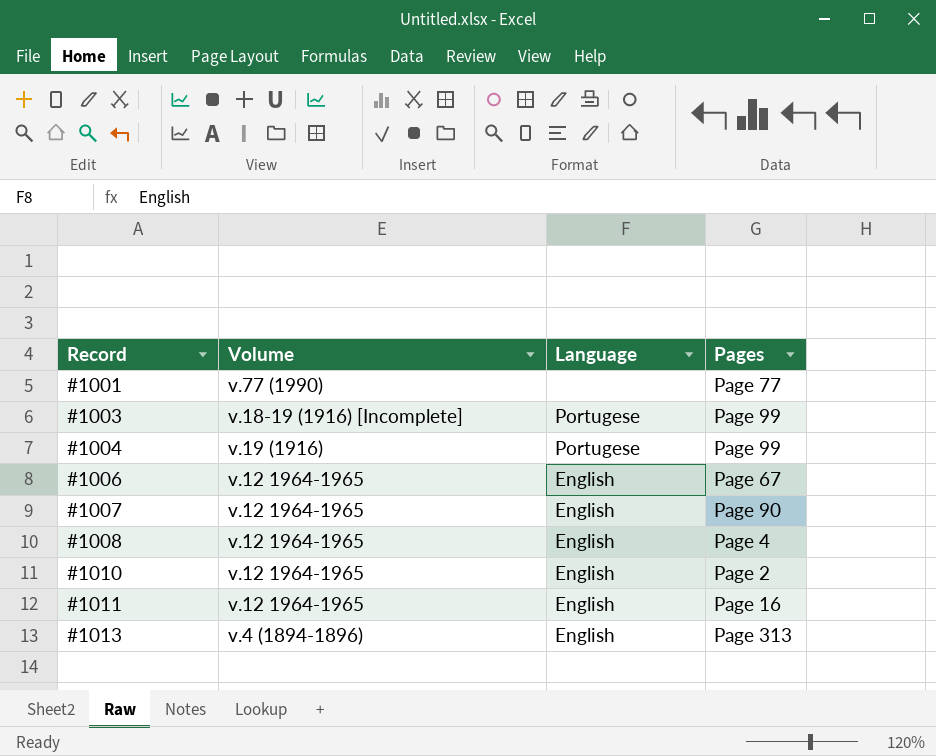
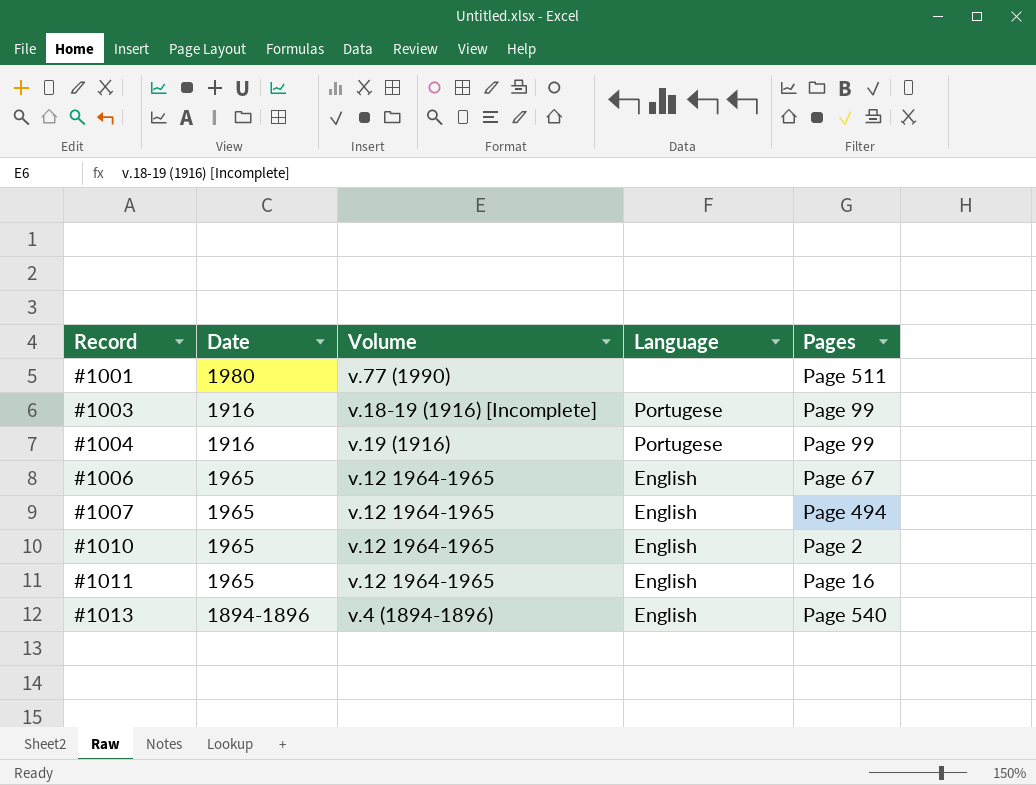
column Date | position: none -> 2
row #1008: v.12 1964-1965 | English | Page 4 -> none
#1001 | Pages: Page 77 -> Page 511
#1007 | Pages: Page 90 -> Page 494
#1013 | Pages: Page 313 -> Page 540

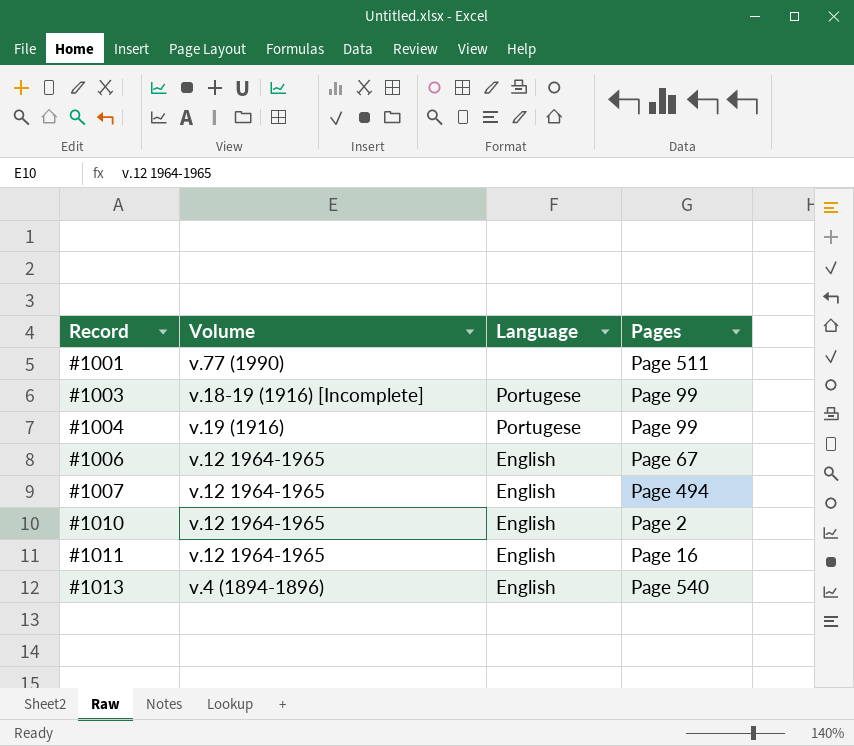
column Date | position: 2 -> none

